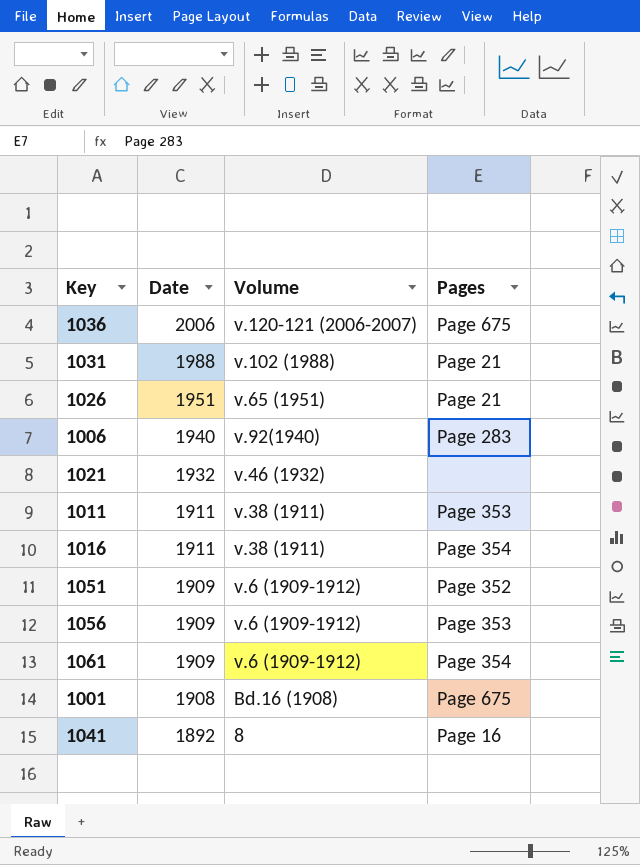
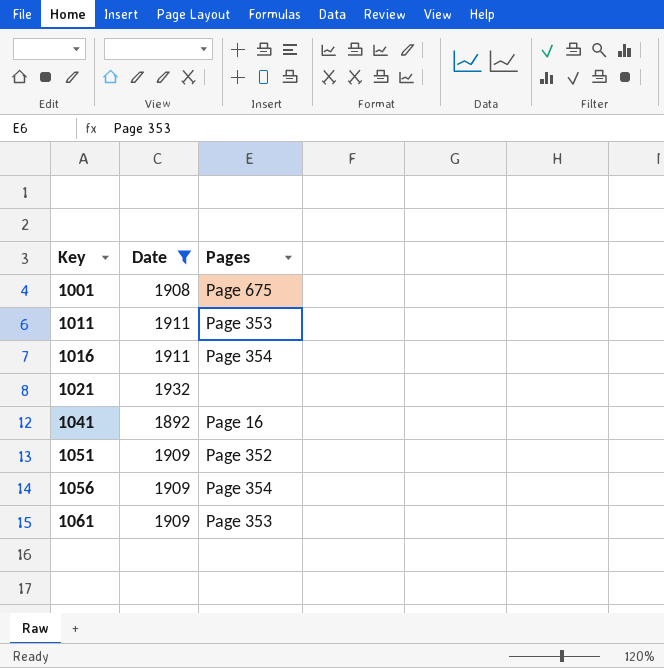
filter: none -> Date <= 1932
row order: Date descending -> Key ascending
column Volume | position: 3 -> none
1056 | Pages: Page 353 -> Page 354
1061 | Pages: Page 354 -> Page 353

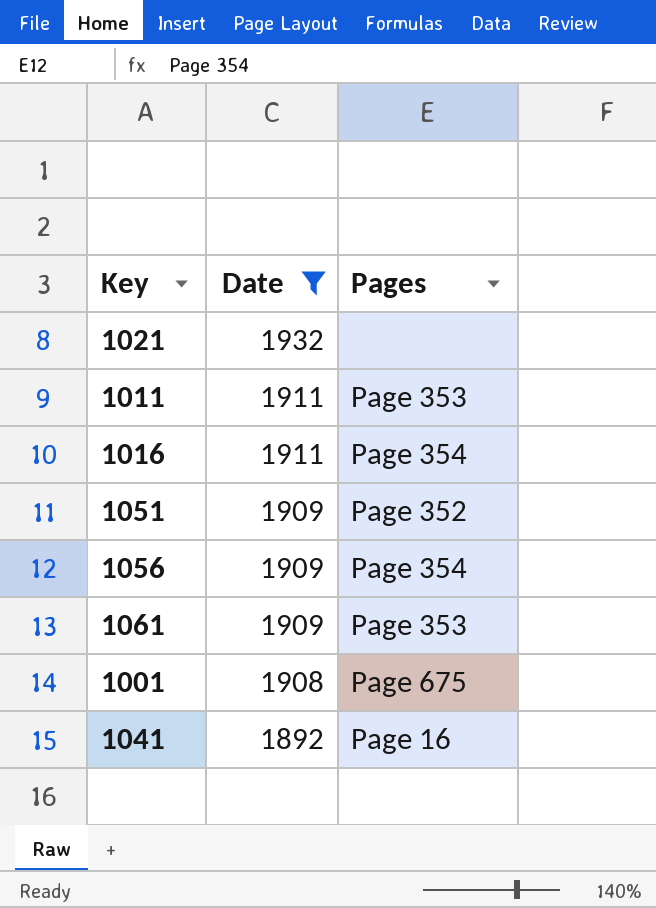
row order: Key ascending -> Date descending

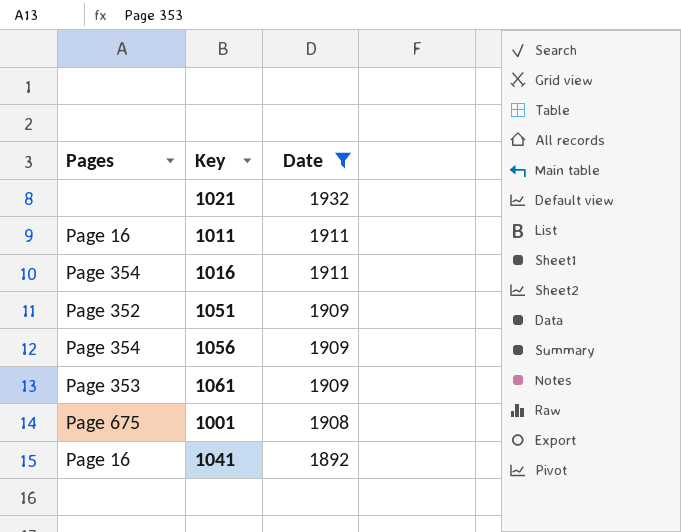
column Pages | position: 3 -> 1
1011 | Pages: Page 353 -> Page 16

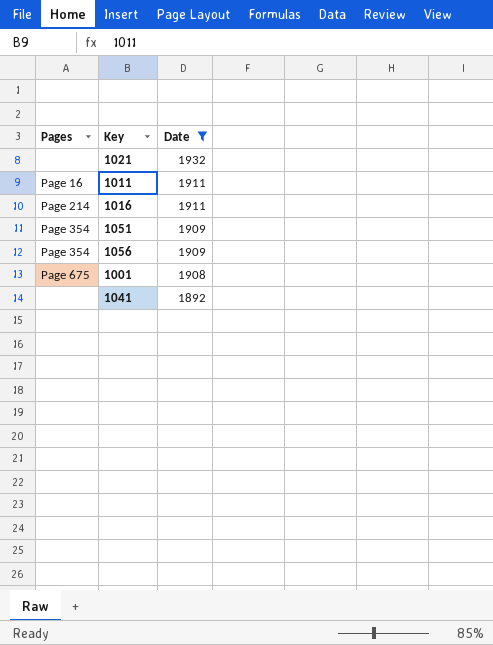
row 1061: Page 353 | 1909 -> none
1016 | Pages: Page 354 -> Page 214
1051 | Pages: Page 352 -> Page 354
1041 | Pages: Page 16 -> none

